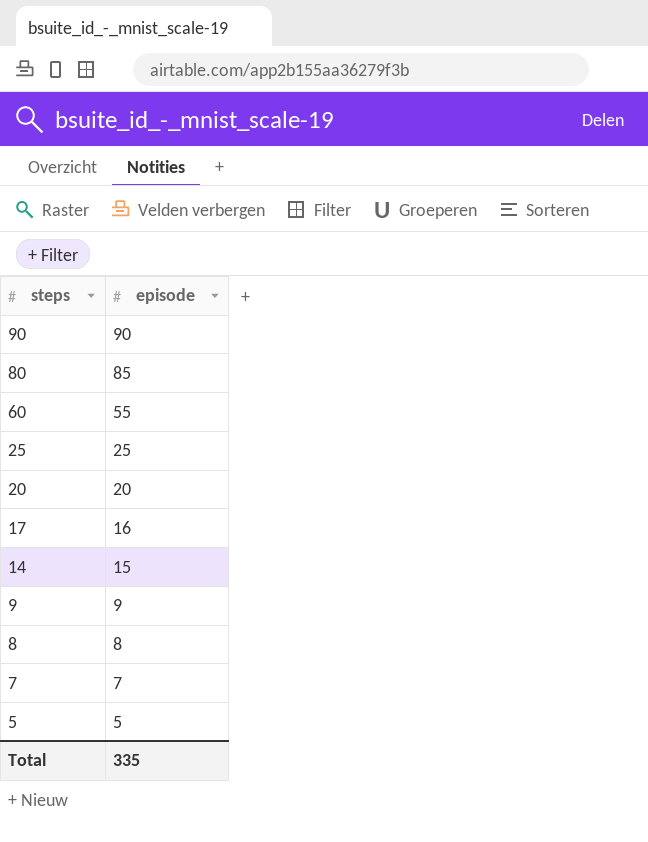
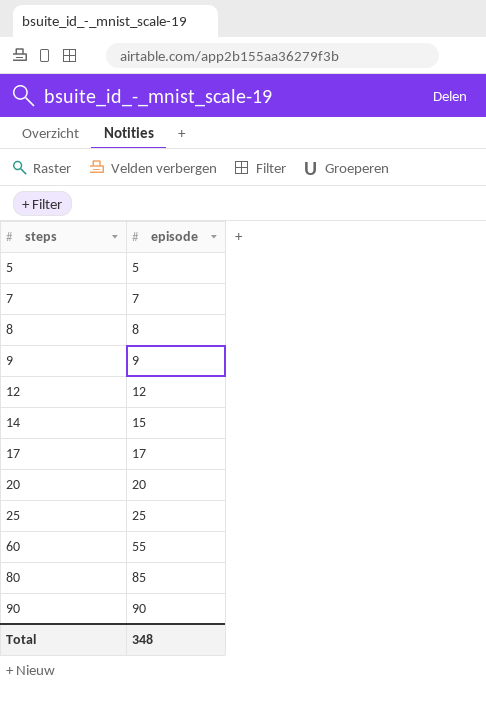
row order: steps descending -> steps ascending
row 12: none -> 12
17 | episode: 16 -> 17
Total | episode: 335 -> 348

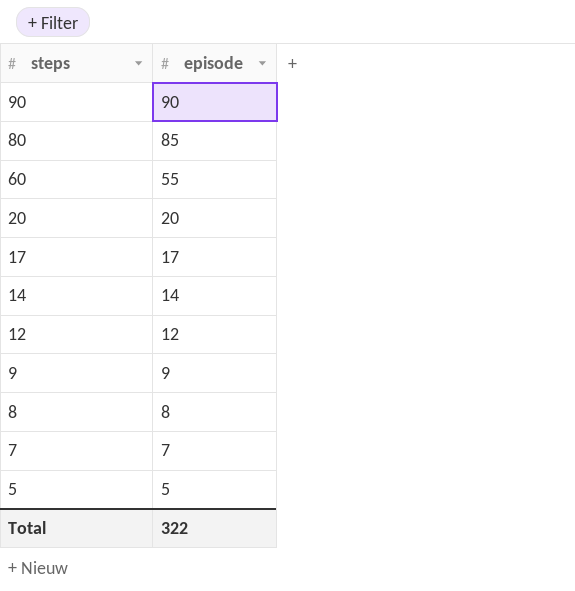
row order: steps ascending -> steps descending
row 25: 25 -> none
14 | episode: 15 -> 14
Total | episode: 348 -> 322

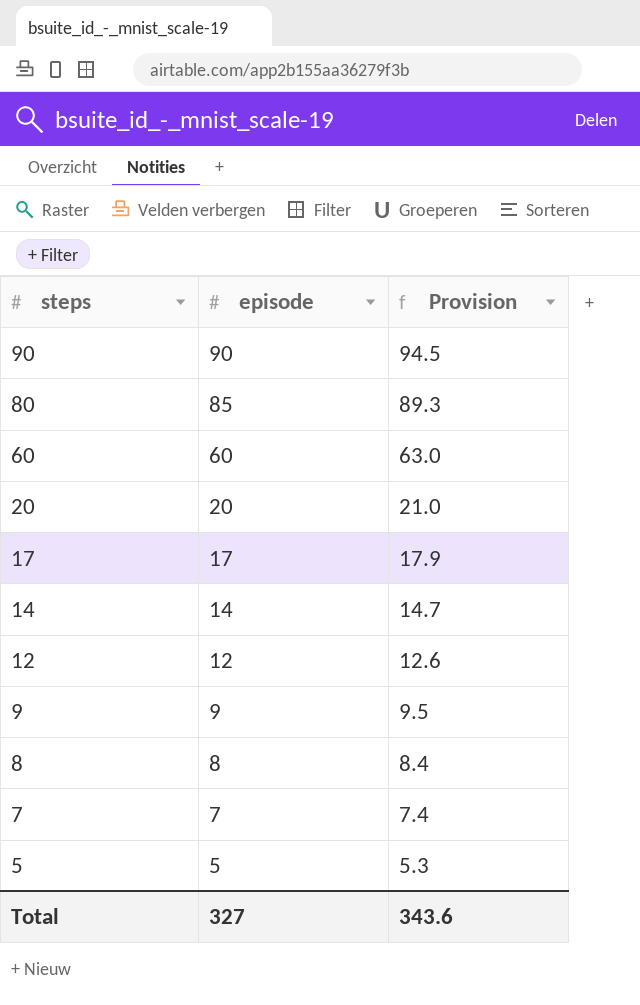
column Provision | formula: none -> [episode] * 1.05
60 | episode: 55 -> 60
Total | episode: 322 -> 327

